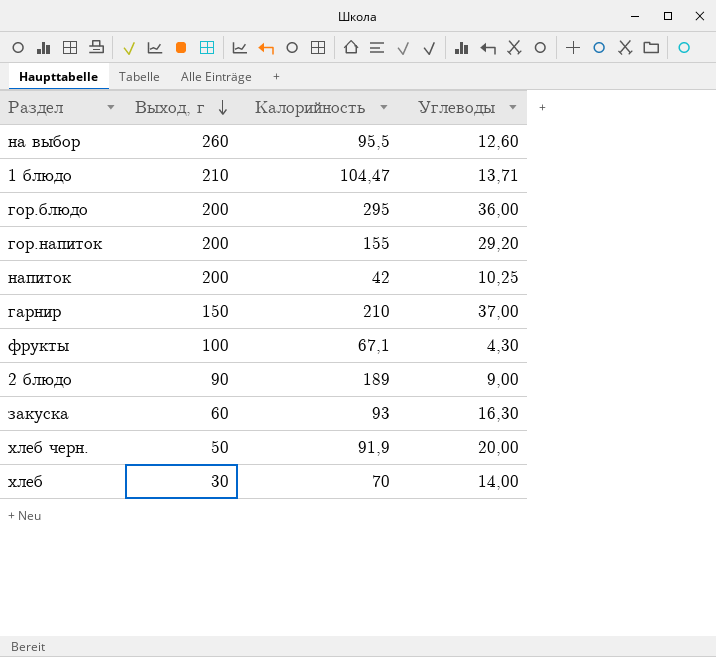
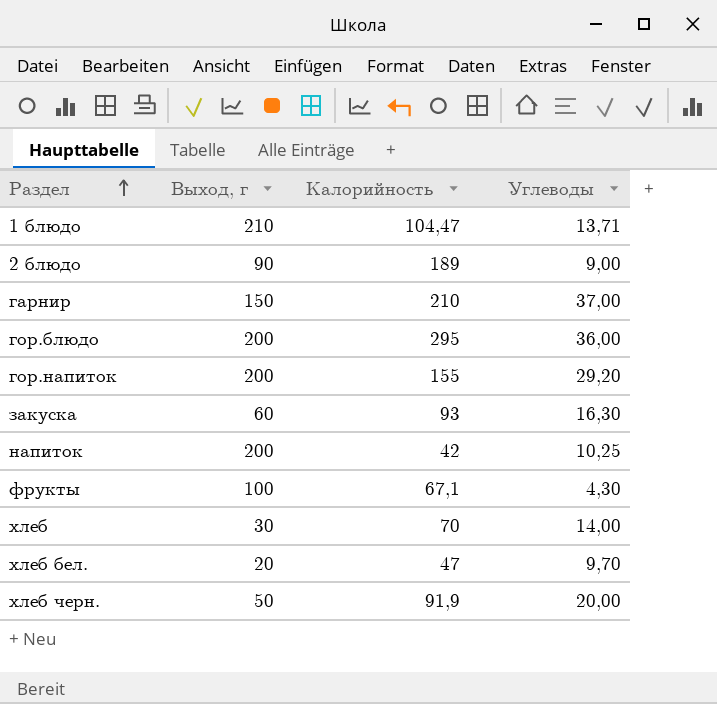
row order: Выход, г descending -> Раздел ascending
row на выбор: 260 | 95,5 | 12,60 -> none
row хлеб бел.: none -> 20 | 47 | 9,70

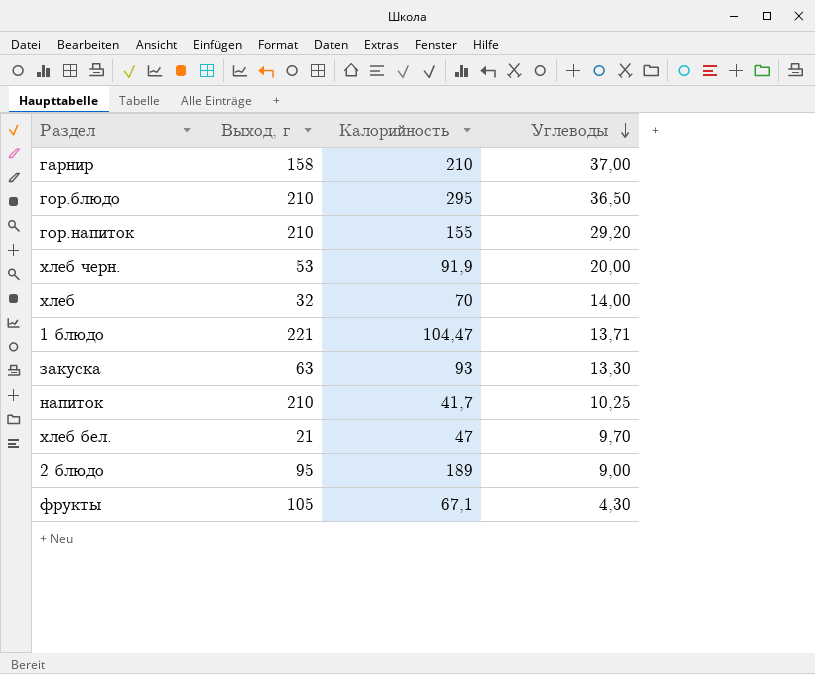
row order: Раздел ascending -> Углеводы descending
гарнир | Выход, г: 150 -> 158
гор.блюдо | Выход, г: 200 -> 210
гор.блюдо | Углеводы: 36,00 -> 36,50
гор.напиток | Выход, г: 200 -> 210
хлеб черн. | Выход, г: 50 -> 53
хлеб | Выход, г: 30 -> 32
1 блюдо | Выход, г: 210 -> 221
закуска | Выход, г: 60 -> 63
закуска | Углеводы: 16,30 -> 13,30
напиток | Выход, г: 200 -> 210
напиток | Калорийность: 42 -> 41,7
хлеб бел. | Выход, г: 20 -> 21
2 блюдо | Выход, г: 90 -> 95
фрукты | Выход, г: 100 -> 105

